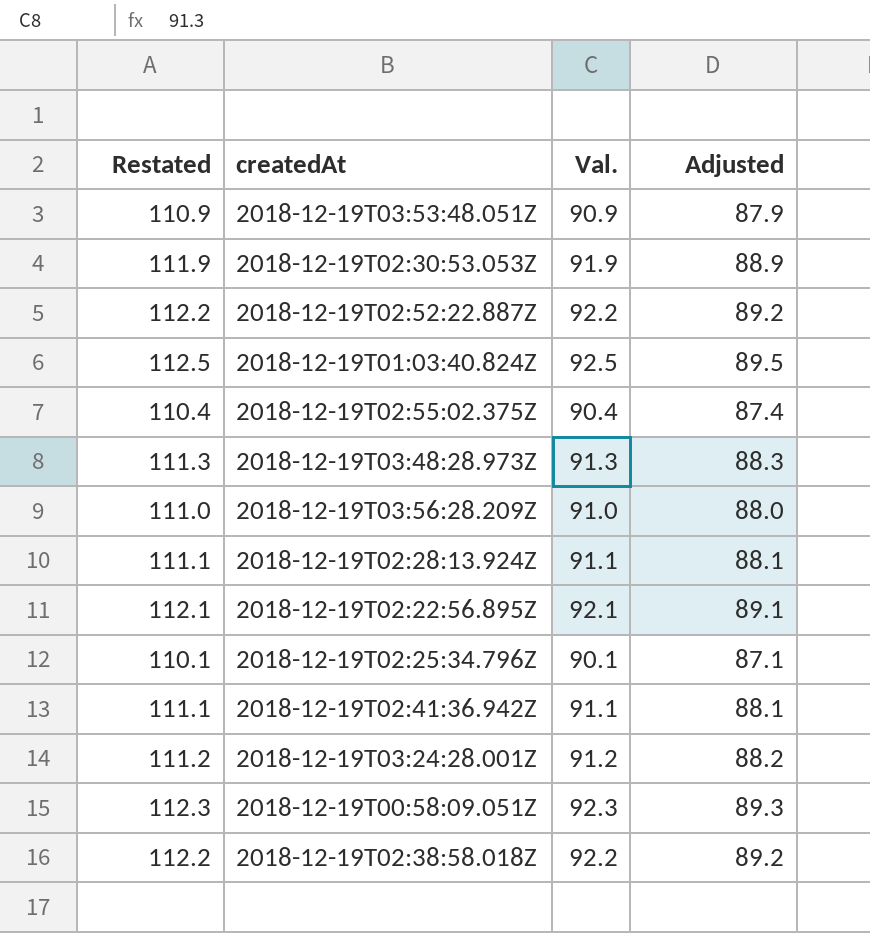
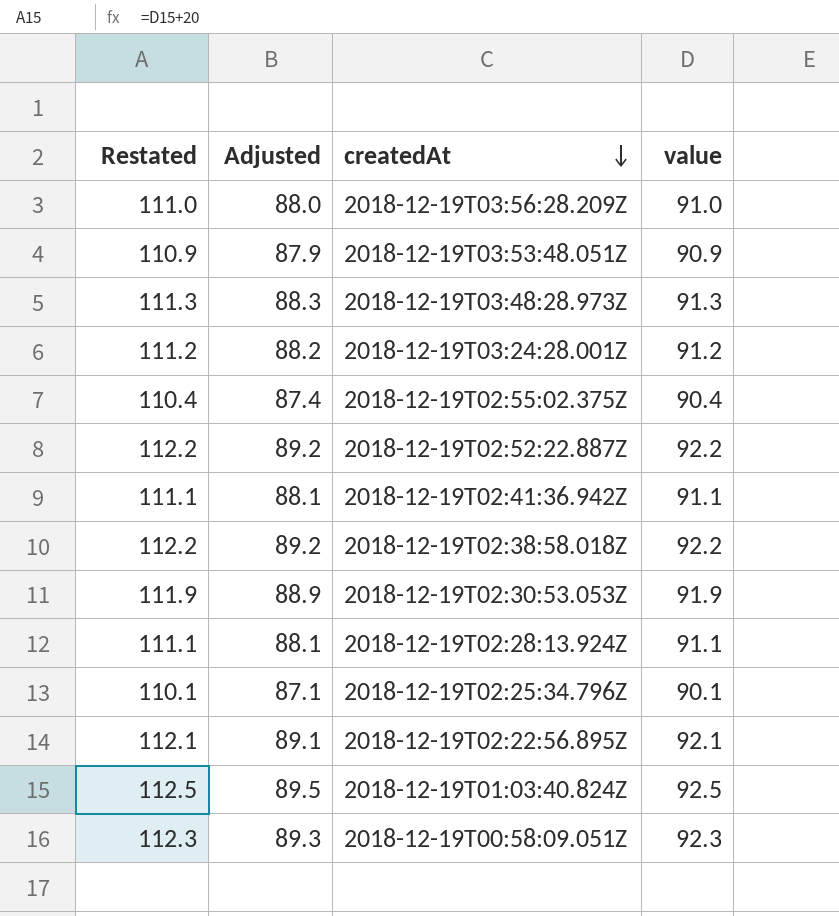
row order: none -> createdAt descending
column Adjusted | position: 4 -> 2
column name: Val. -> value

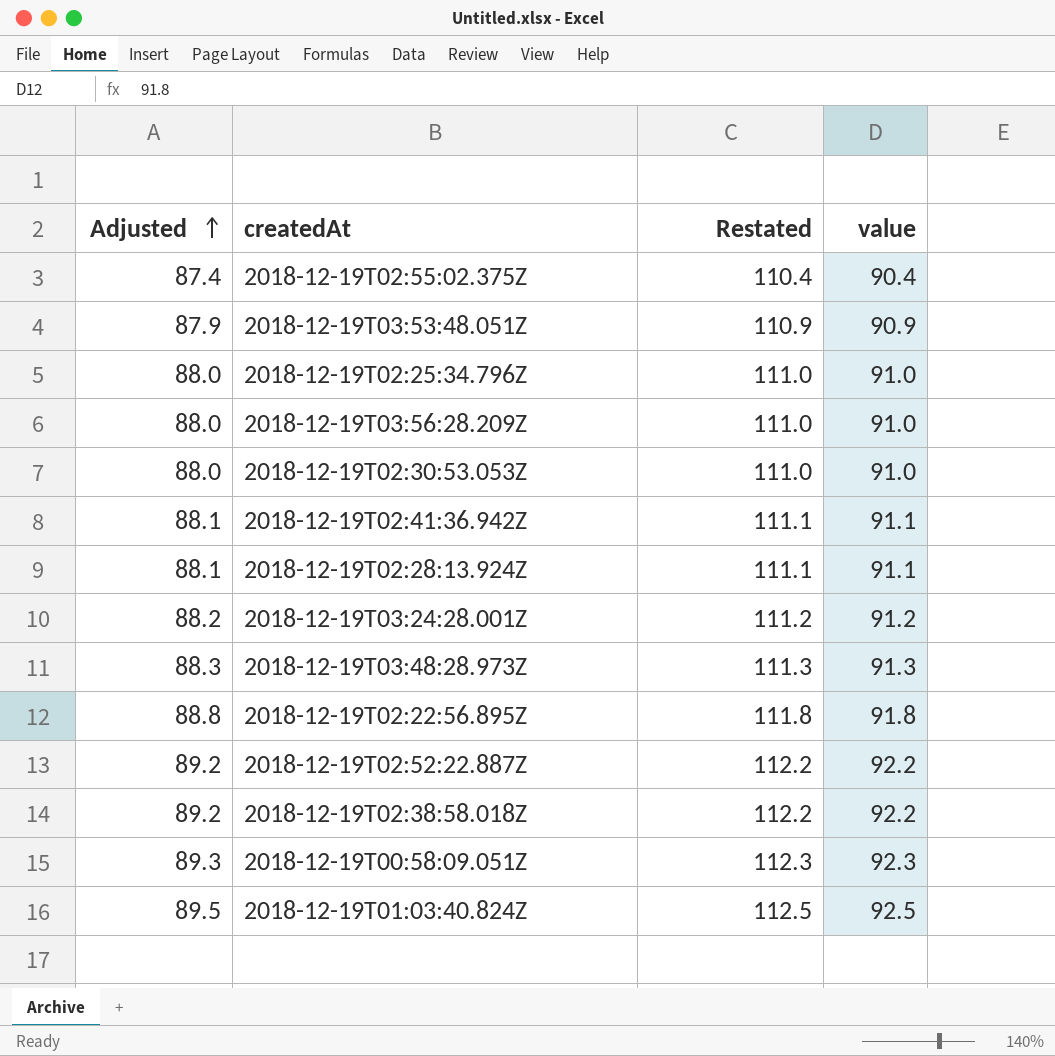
row order: createdAt descending -> Adjusted ascending
column Restated | position: 1 -> 3
2018-12-19T02:25:34.796Z | Adjusted: 87.1 -> 88.0
2018-12-19T02:25:34.796Z | Restated: 110.1 -> 111.0
2018-12-19T02:25:34.796Z | value: 90.1 -> 91.0
2018-12-19T02:30:53.053Z | Adjusted: 88.9 -> 88.0
2018-12-19T02:30:53.053Z | Restated: 111.9 -> 111.0
2018-12-19T02:30:53.053Z | value: 91.9 -> 91.0
2018-12-19T02:22:56.895Z | Adjusted: 89.1 -> 88.8
2018-12-19T02:22:56.895Z | Restated: 112.1 -> 111.8
2018-12-19T02:22:56.895Z | value: 92.1 -> 91.8

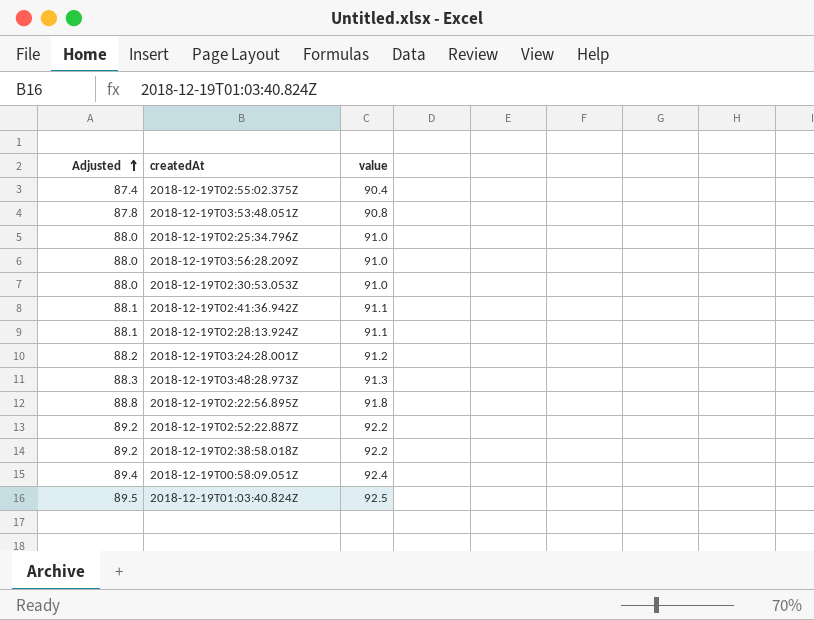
column Restated | formula: [value] + 20 -> none
2018-12-19T03:53:48.051Z | Adjusted: 87.9 -> 87.8
2018-12-19T03:53:48.051Z | value: 90.9 -> 90.8
2018-12-19T00:58:09.051Z | Adjusted: 89.3 -> 89.4
2018-12-19T00:58:09.051Z | value: 92.3 -> 92.4

